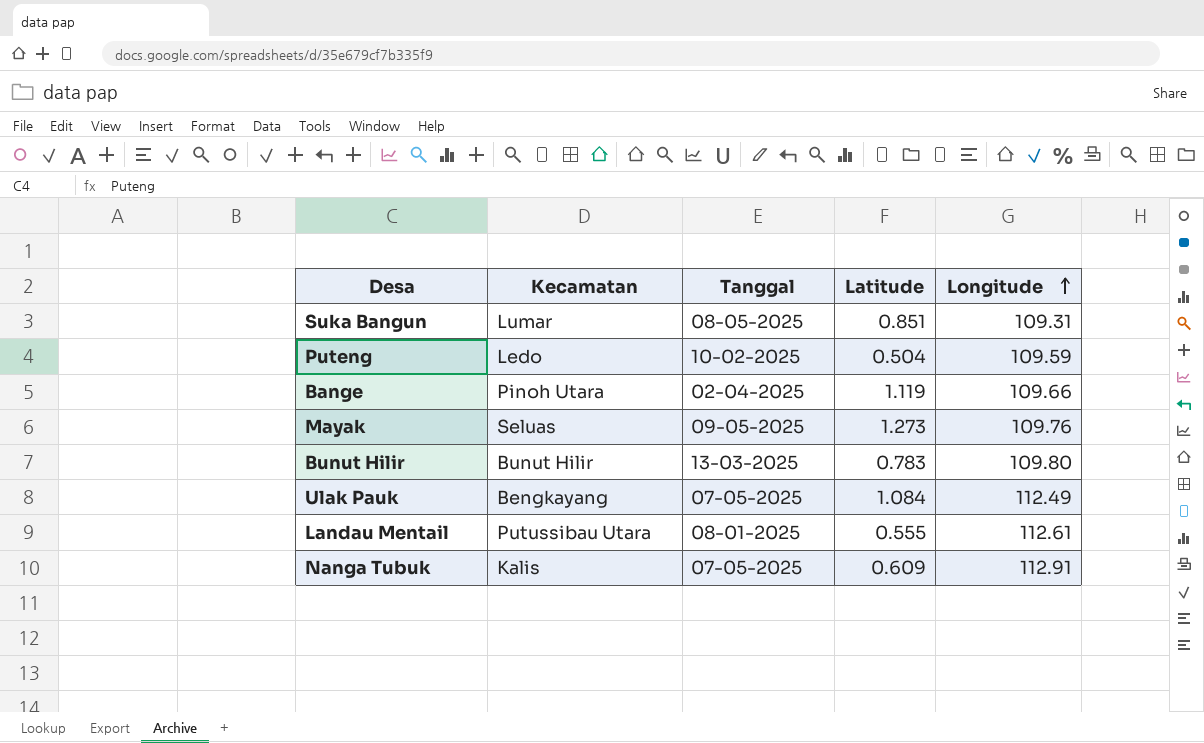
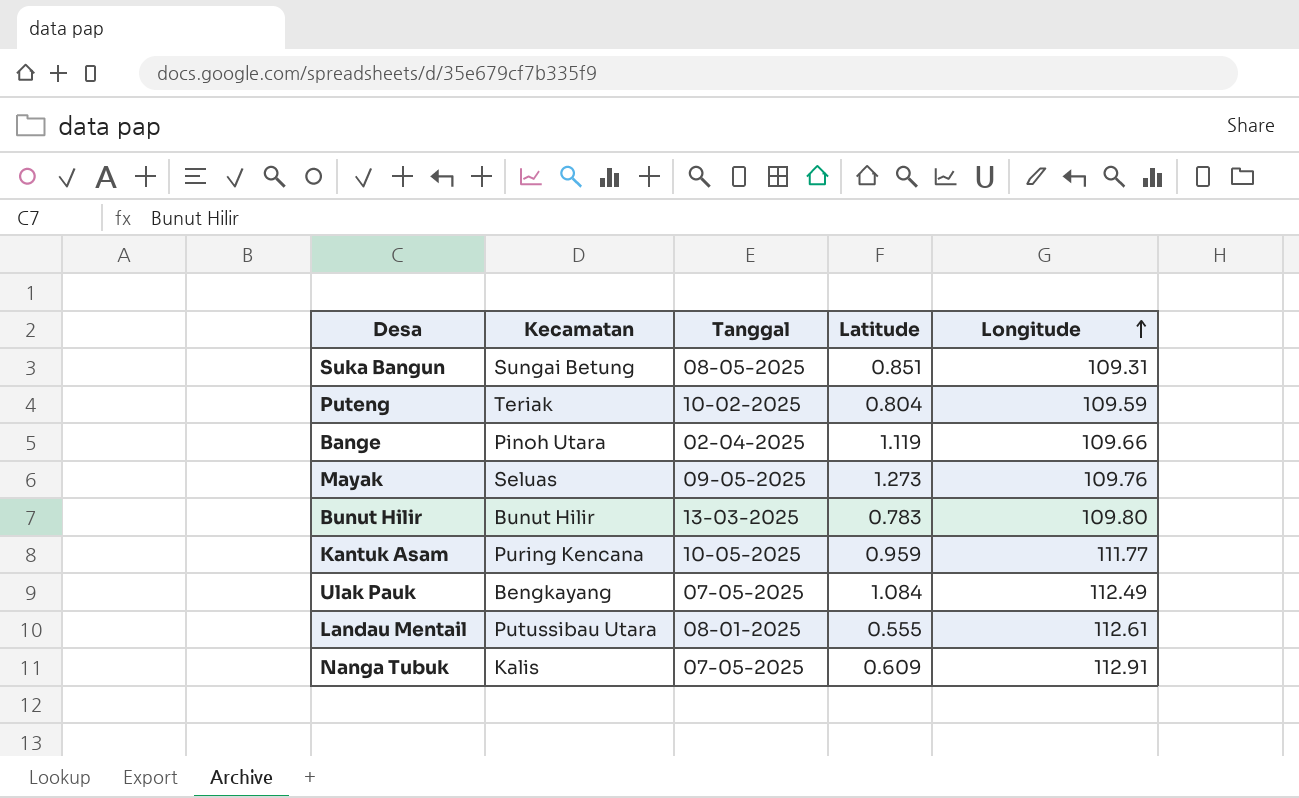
Suka Bangun | Kecamatan: Lumar -> Sungai Betung
Puteng | Kecamatan: Ledo -> Teriak
Puteng | Latitude: 0.504 -> 0.804
row Kantuk Asam: none -> Puring Kencana | 10-05-2025 | 0.959 | 111.77

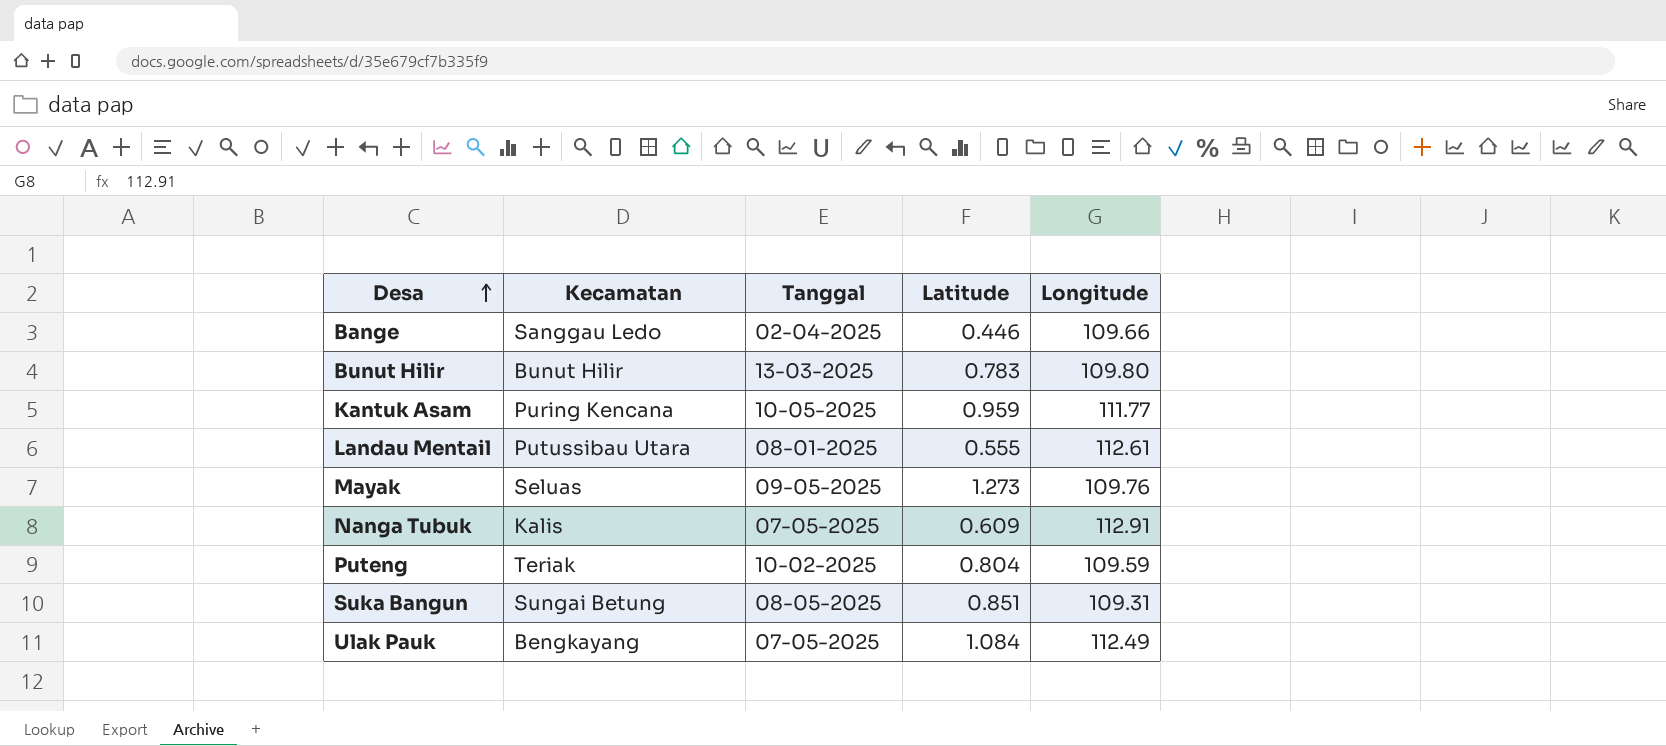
row order: Longitude ascending -> Desa ascending
Bange | Kecamatan: Pinoh Utara -> Sanggau Ledo
Bange | Latitude: 1.119 -> 0.446

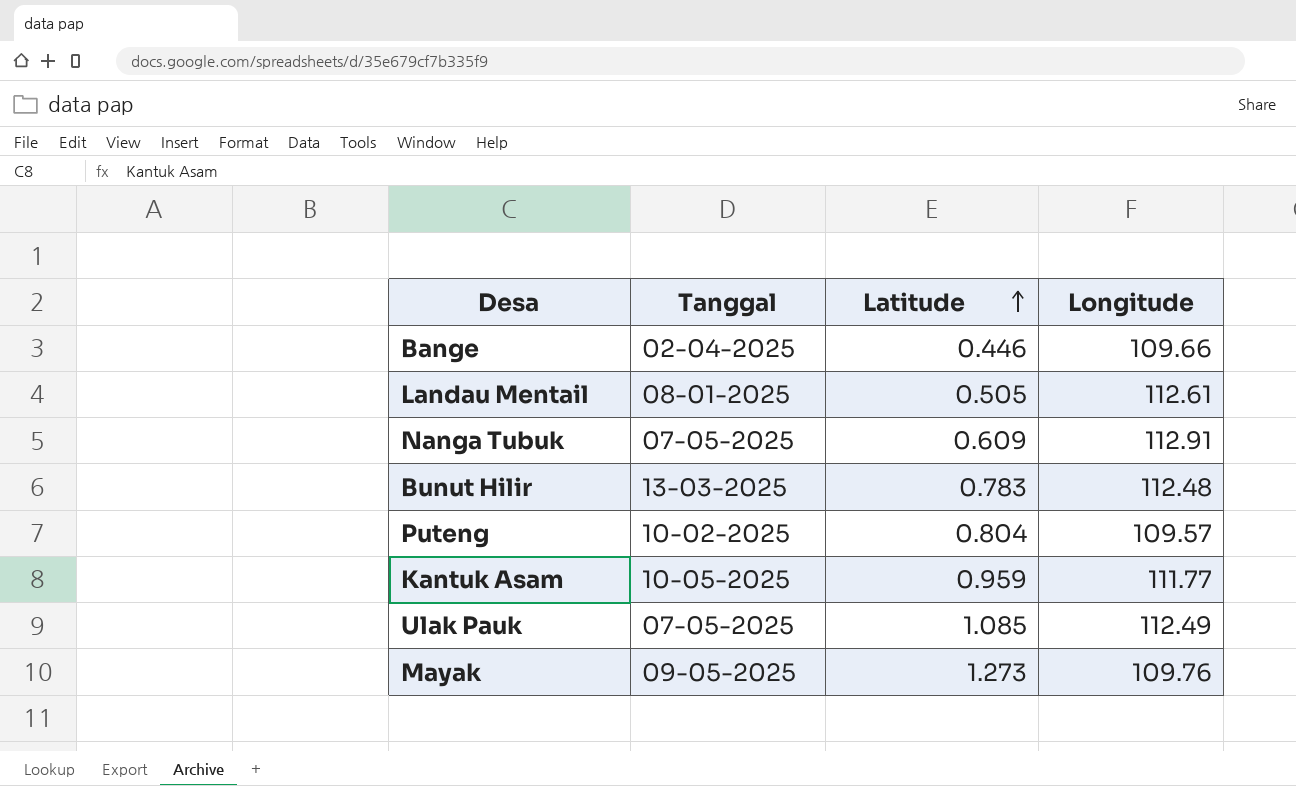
row order: Desa ascending -> Latitude ascending
column Kecamatan | position: 2 -> none
row Suka Bangun: Sungai Betung | 08-05-2025 | 0.851 | 109.31 -> none
Landau Mentail | Latitude: 0.555 -> 0.505
Bunut Hilir | Longitude: 109.80 -> 112.48
Puteng | Longitude: 109.59 -> 109.57
Ulak Pauk | Latitude: 1.084 -> 1.085

